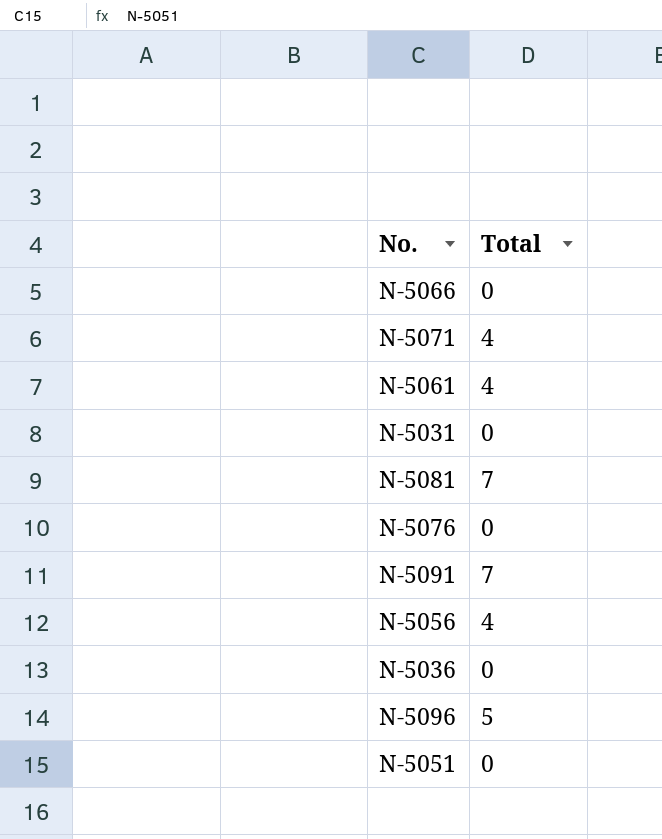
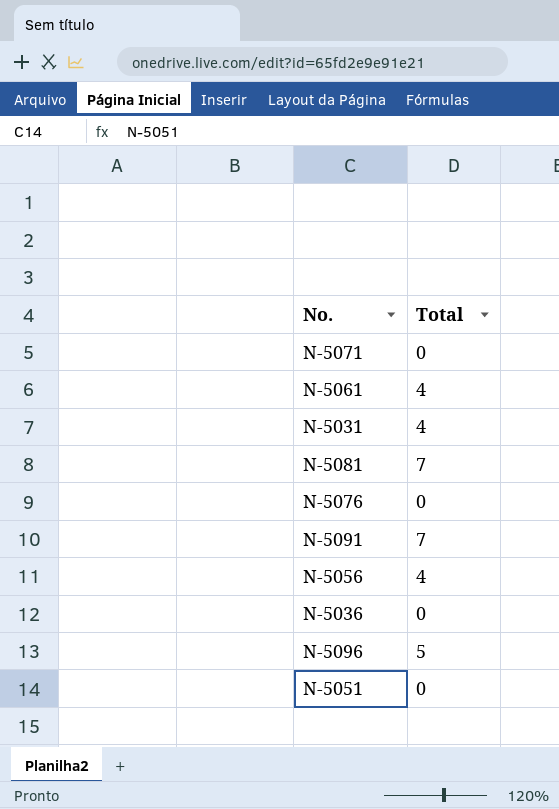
row N-5066: 0 -> none
N-5071 | Total: 4 -> 0
N-5031 | Total: 0 -> 4

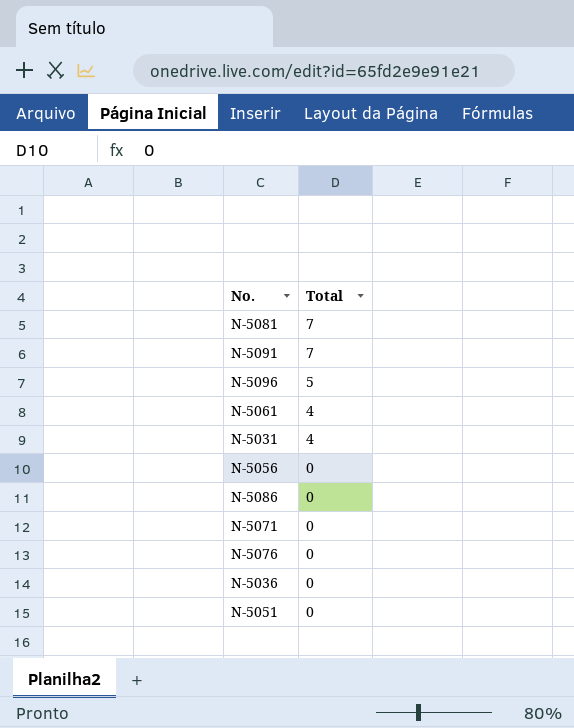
row order: none -> Total descending
N-5056 | Total: 4 -> 0
row N-5086: none -> 0

